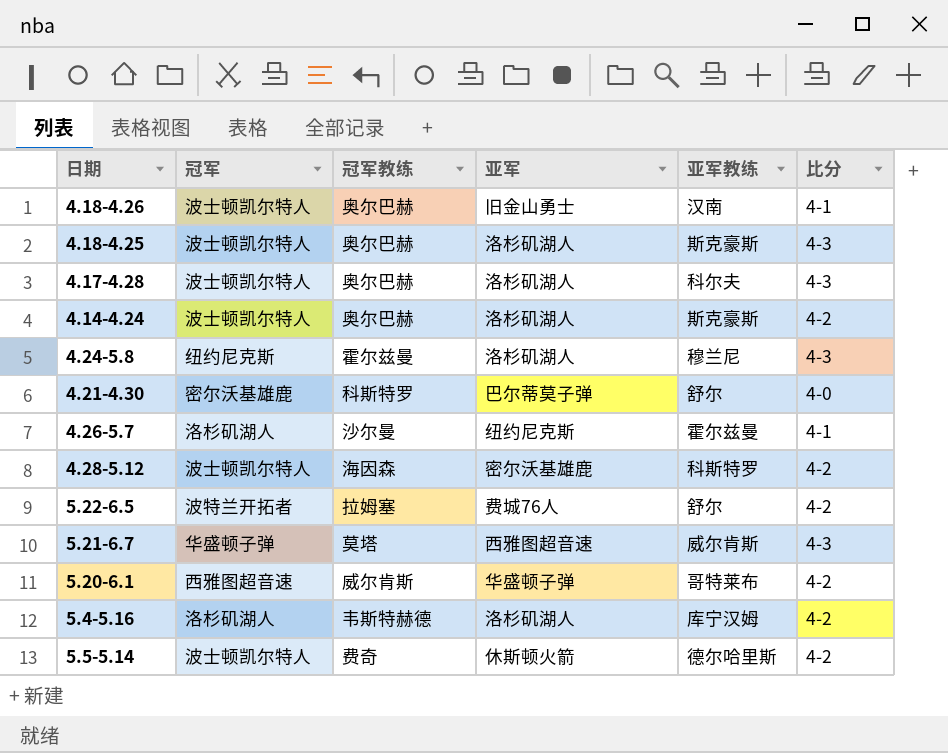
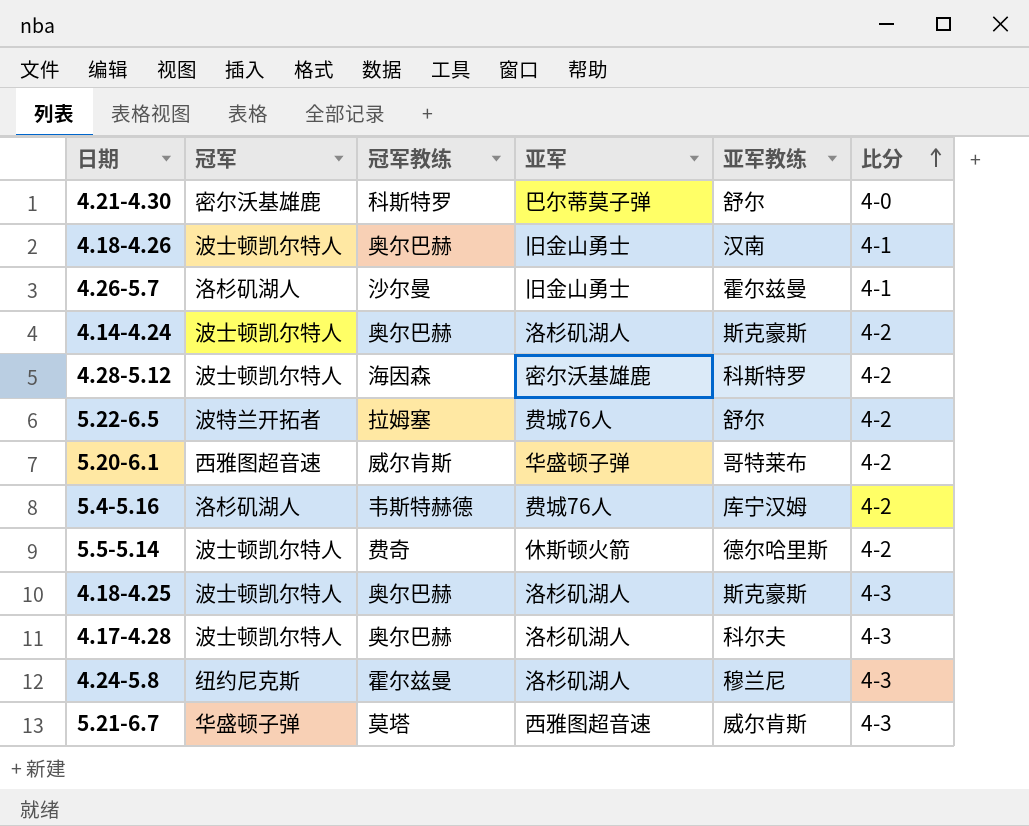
row order: none -> 比分 ascending
4.26-5.7 | 亚军: 纽约尼克斯 -> 旧金山勇士
5.4-5.16 | 亚军: 洛杉矶湖人 -> 费城76人

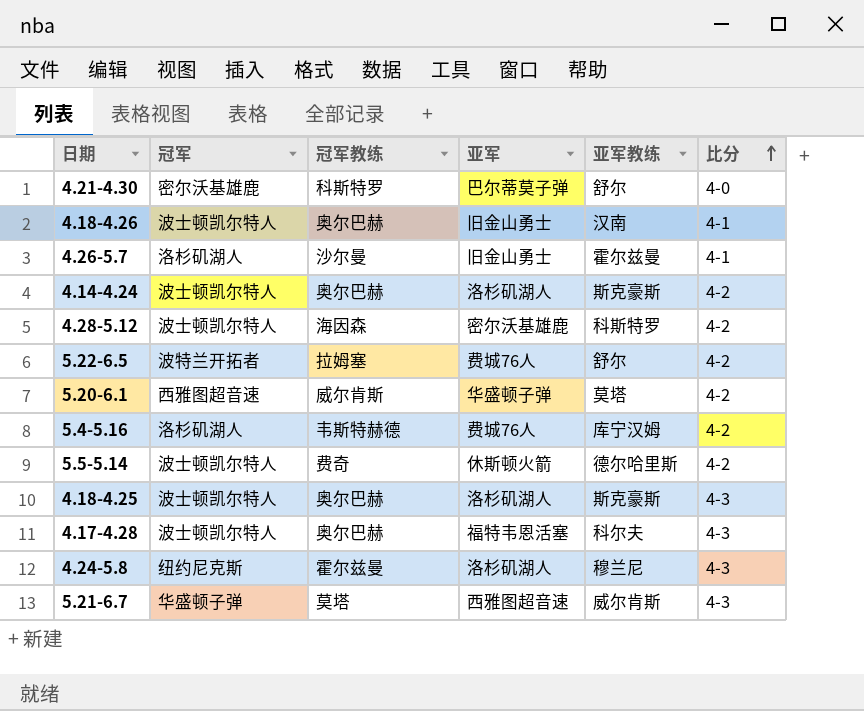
5.20-6.1 | 亚军教练: 哥特莱布 -> 莫塔
4.17-4.28 | 亚军: 洛杉矶湖人 -> 福特韦恩活塞

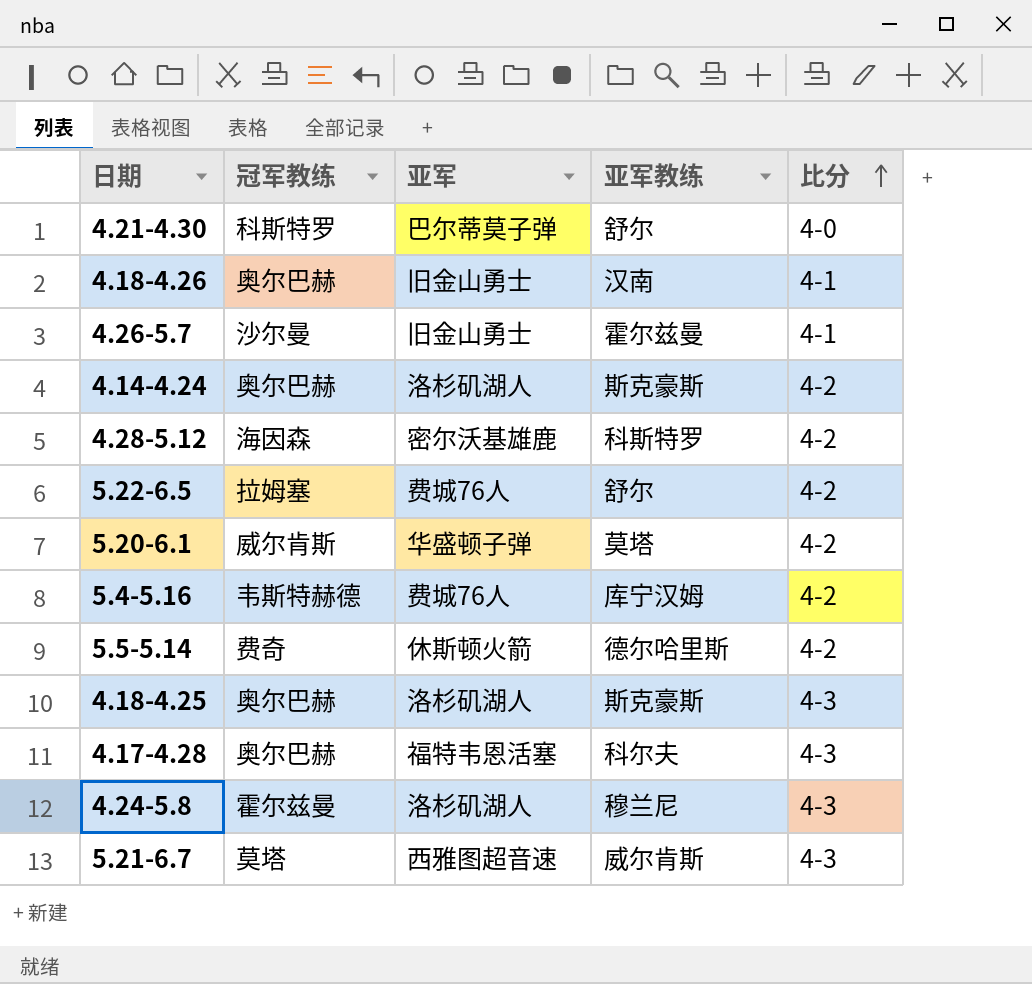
column 冠军 | position: 2 -> none

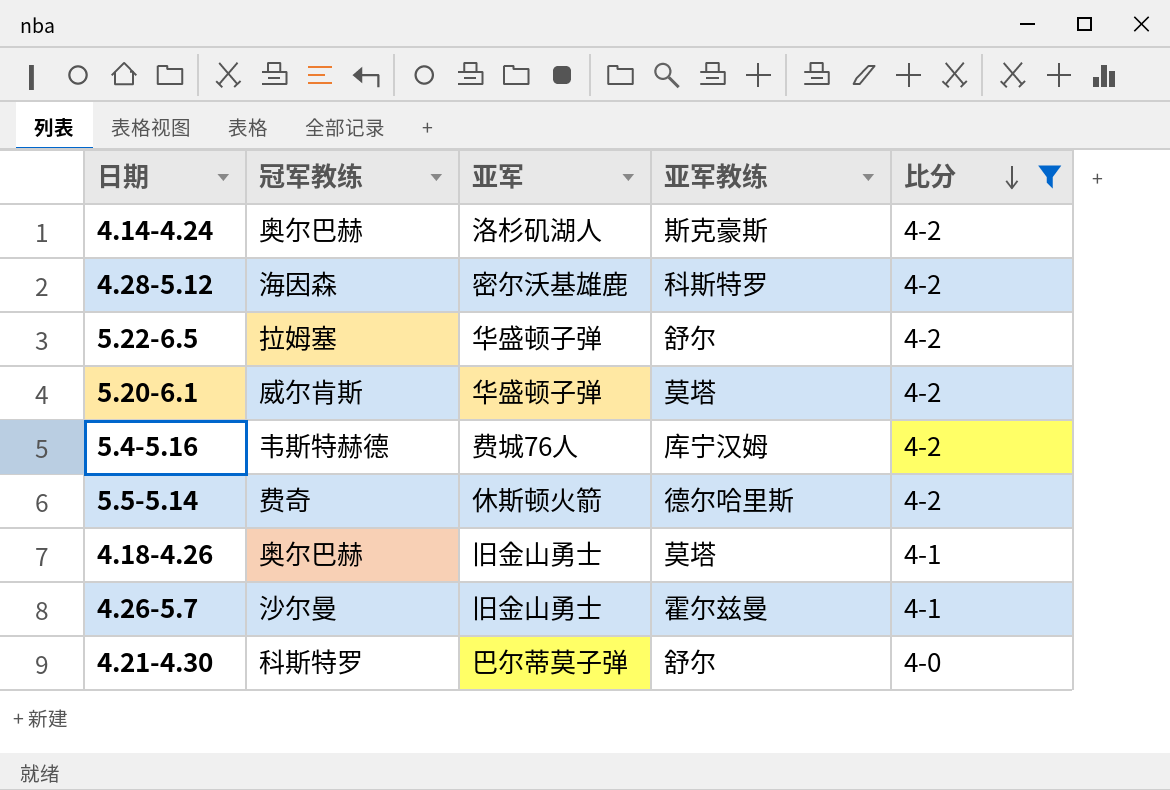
filter: none -> 比分 != 4-3
row order: 比分 ascending -> 比分 descending
5.22-6.5 | 亚军: 费城76人 -> 华盛顿子弹
4.18-4.26 | 亚军教练: 汉南 -> 莫塔

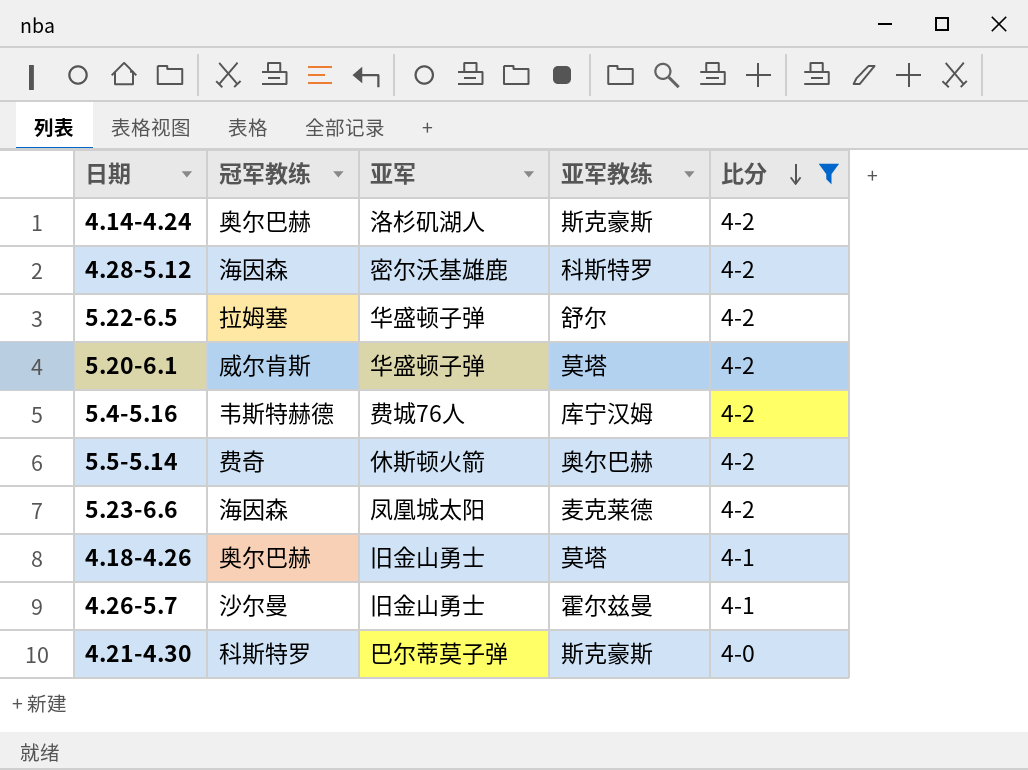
5.5-5.14 | 亚军教练: 德尔哈里斯 -> 奥尔巴赫
row 5.23-6.6: none -> 海因森 | 凤凰城太阳 | 麦克莱德 | 4-2
4.21-4.30 | 亚军教练: 舒尔 -> 斯克豪斯

